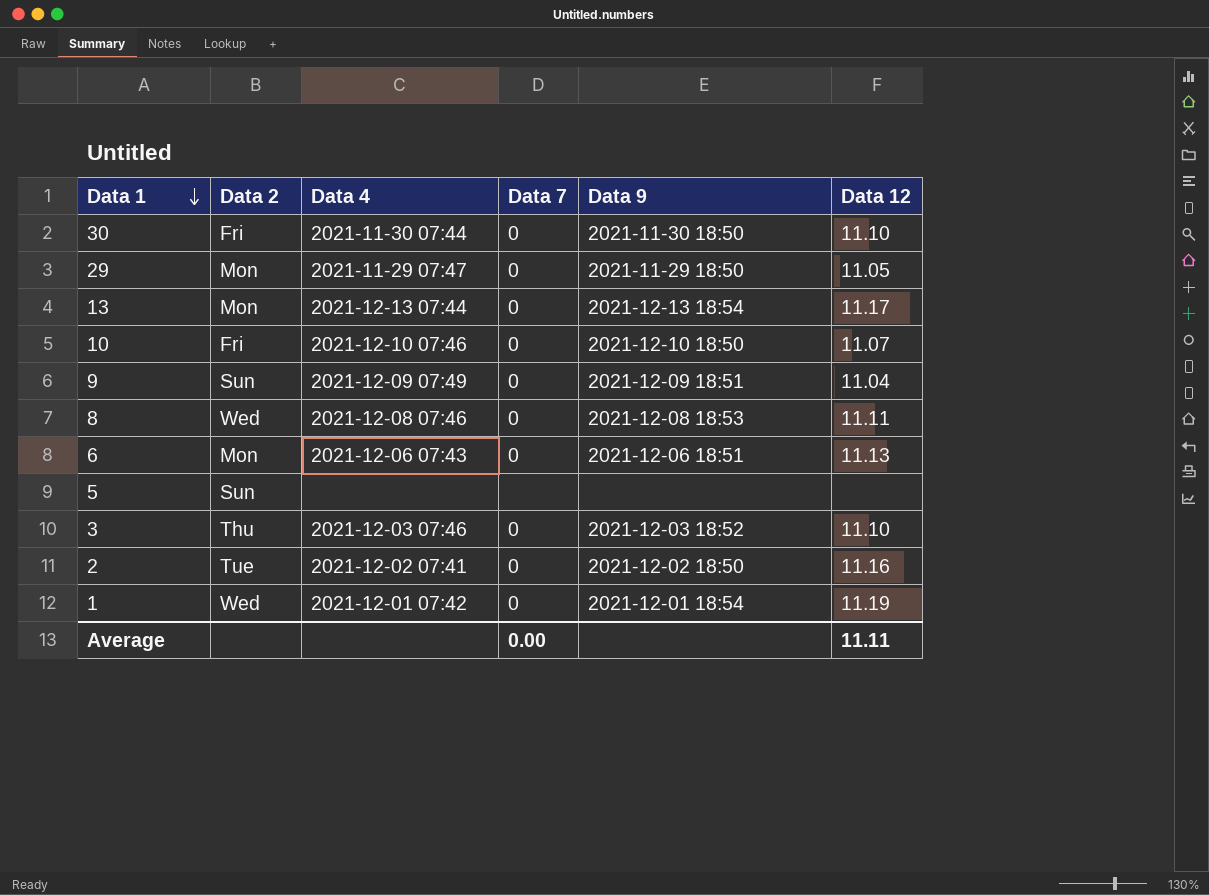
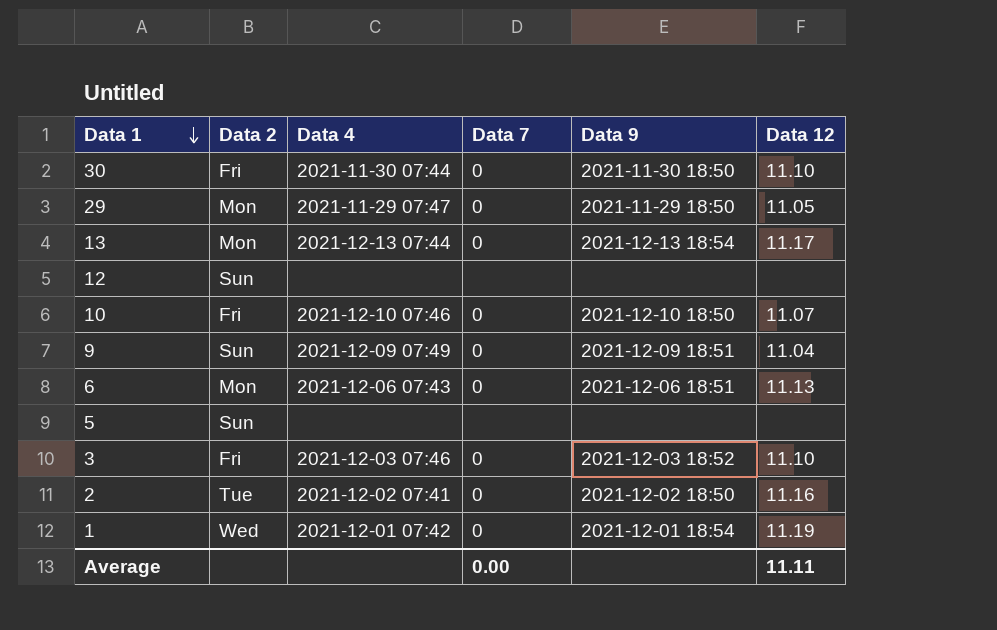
row 8: Wed | 2021-12-08 07:46 | 0 | 2021-12-08 18:53 | 11.11 -> none
row 12: none -> Sun | none | none | none | none
3 | Data 2: Thu -> Fri

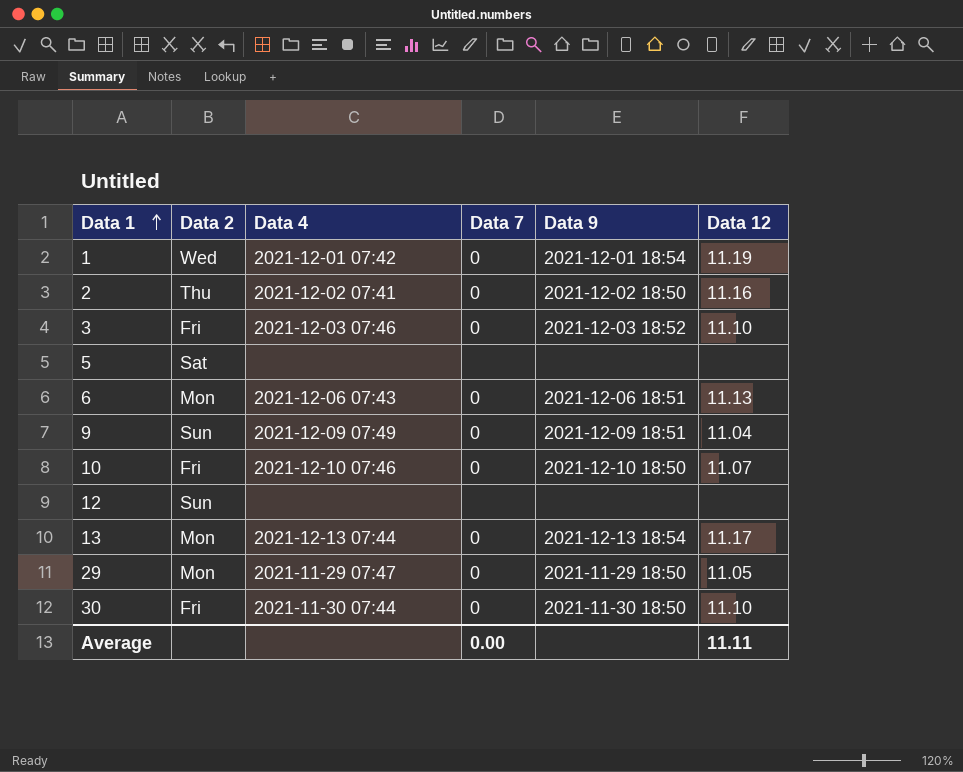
row order: Data 1 descending -> Data 1 ascending
2 | Data 2: Tue -> Thu
5 | Data 2: Sun -> Sat

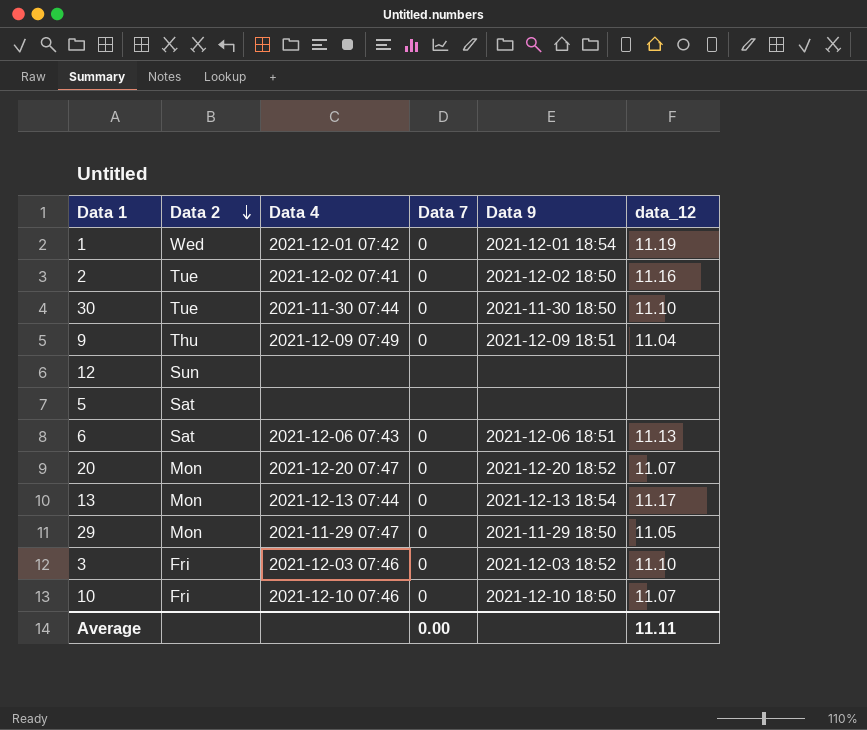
row order: Data 1 ascending -> Data 2 descending
column name: Data 12 -> data_12
2 | Data 2: Thu -> Tue
30 | Data 2: Fri -> Tue
9 | Data 2: Sun -> Thu
6 | Data 2: Mon -> Sat
row 20: none -> Mon | 2021-12-20 07:47 | 0 | 2021-12-20 18:52 | 11.07

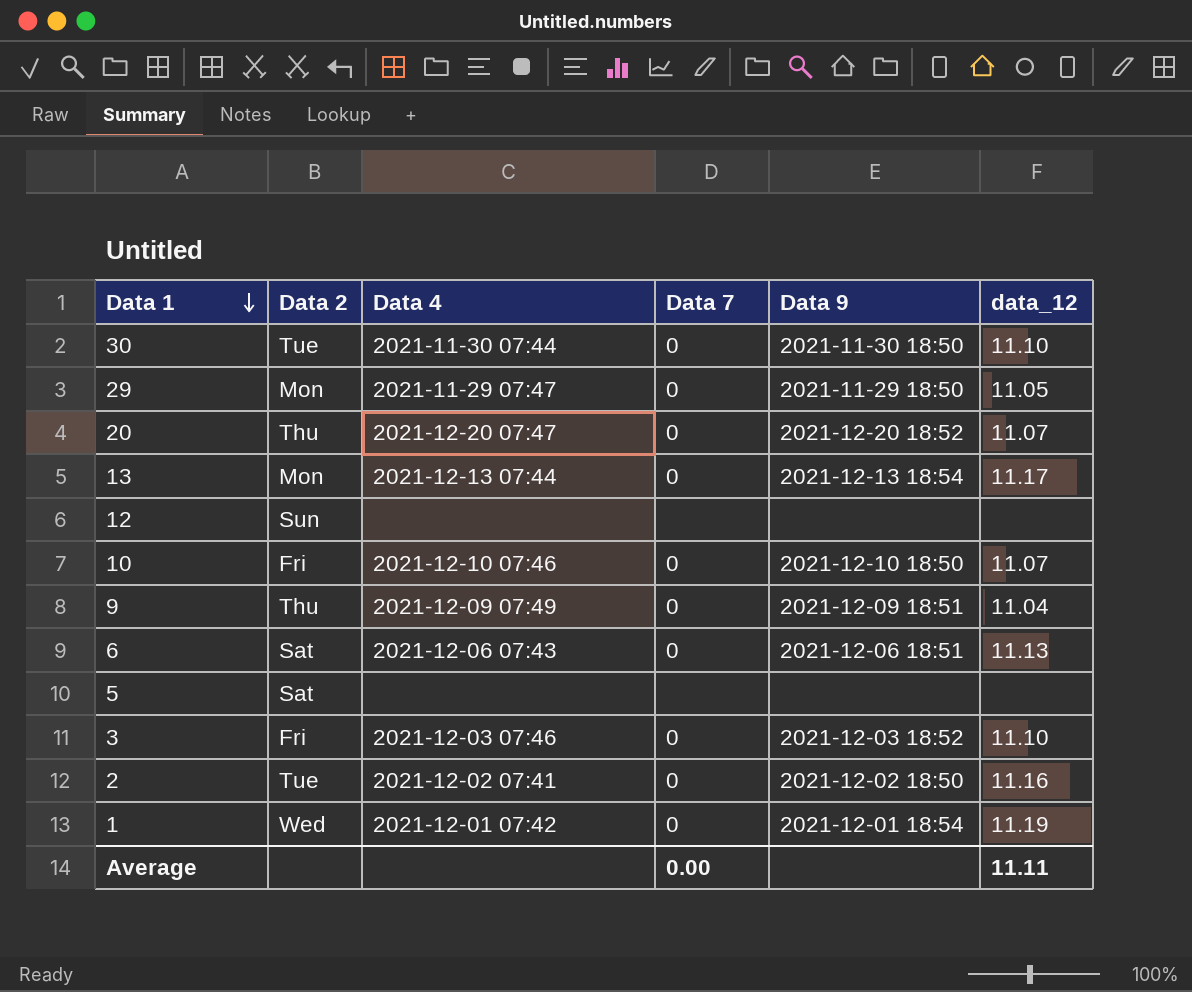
row order: Data 2 descending -> Data 1 descending
20 | Data 2: Mon -> Thu

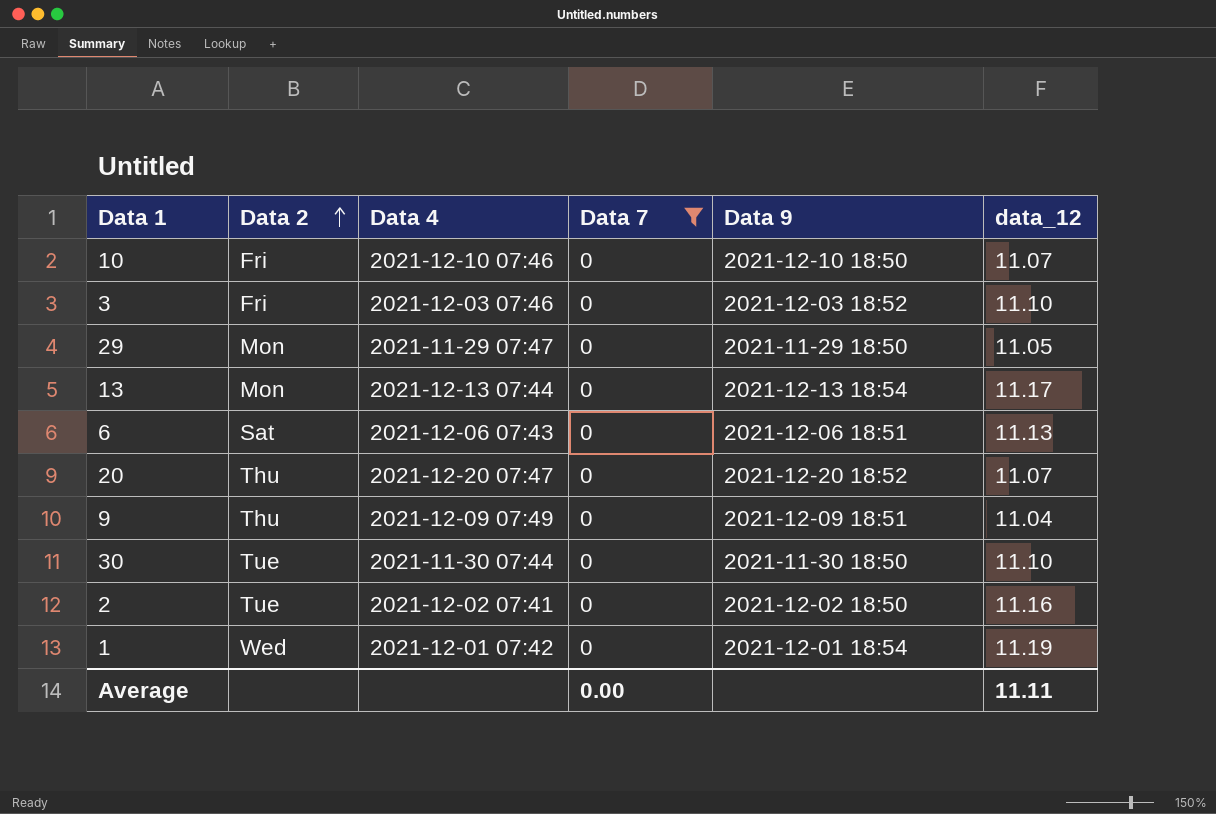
filter: none -> Data 7 = 0
row order: Data 1 descending -> Data 2 ascending

